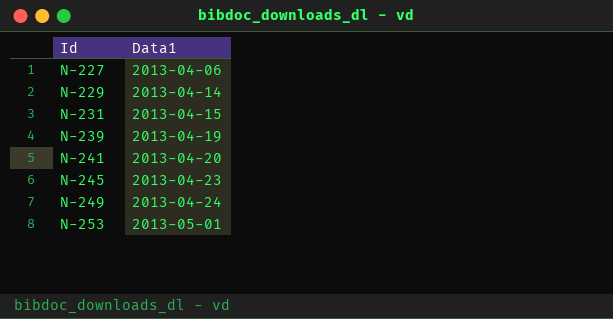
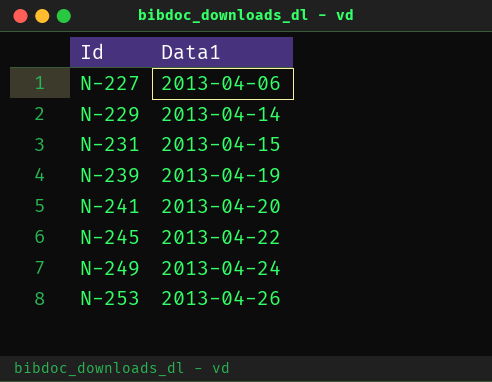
N-245 | Data1: 2013-04-23 -> 2013-04-22
N-253 | Data1: 2013-05-01 -> 2013-04-26

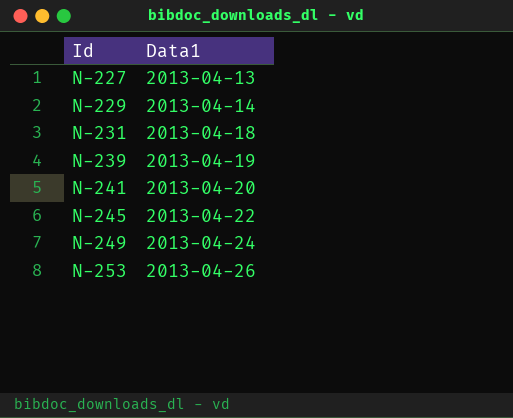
N-227 | Data1: 2013-04-06 -> 2013-04-13
N-231 | Data1: 2013-04-15 -> 2013-04-18

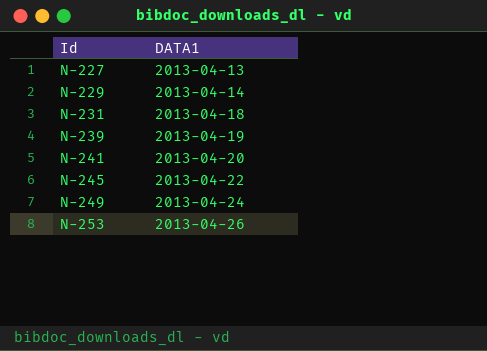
column name: Data1 -> DATA1

